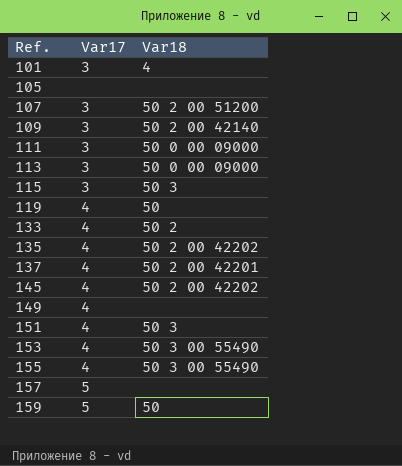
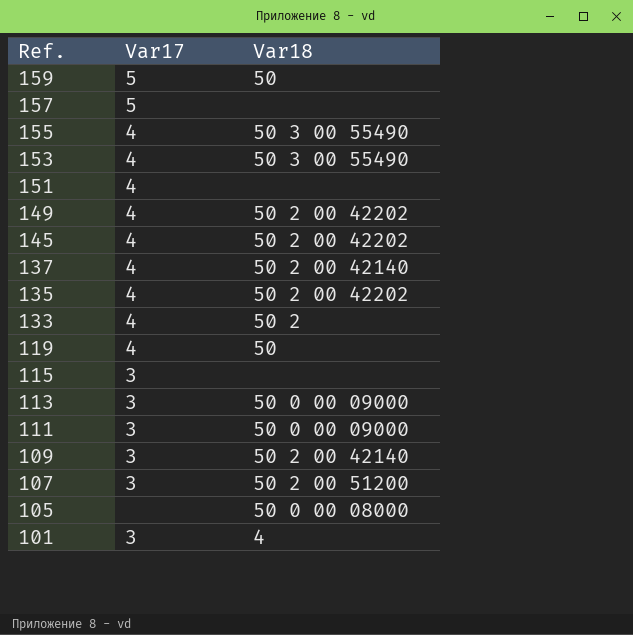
row order: Ref. ascending -> Ref. descending
151 | Var18: 50 3 -> none
149 | Var18: none -> 50 2 00 42202
137 | Var18: 50 2 00 42201 -> 50 2 00 42140
115 | Var18: 50 3 -> none
105 | Var18: none -> 50 0 00 08000

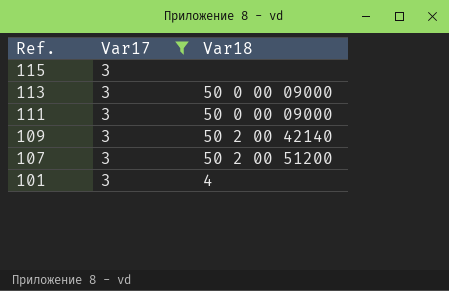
filter: none -> Var17 = 3

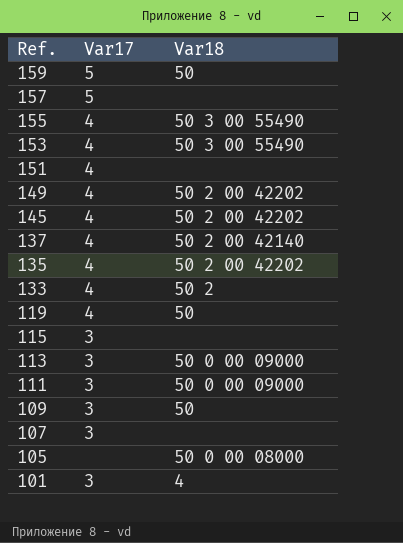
filter: Var17 = 3 -> none
109 | Var18: 50 2 00 42140 -> 50
107 | Var18: 50 2 00 51200 -> none

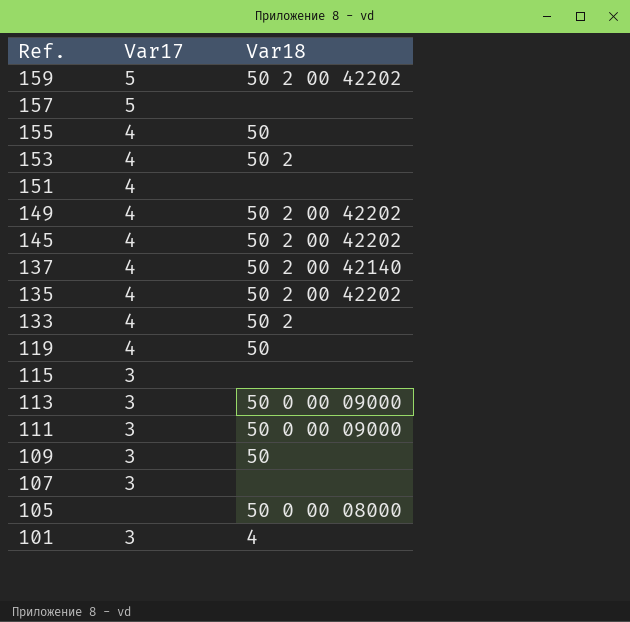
159 | Var18: 50 -> 50 2 00 42202
155 | Var18: 50 3 00 55490 -> 50
153 | Var18: 50 3 00 55490 -> 50 2

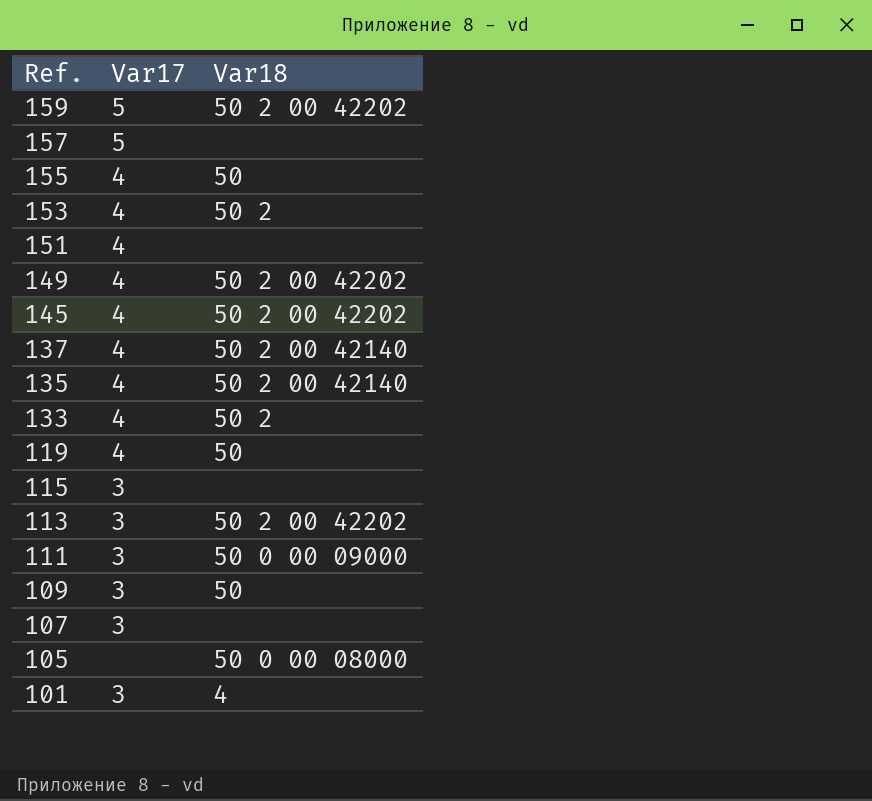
135 | Var18: 50 2 00 42202 -> 50 2 00 42140
113 | Var18: 50 0 00 09000 -> 50 2 00 42202

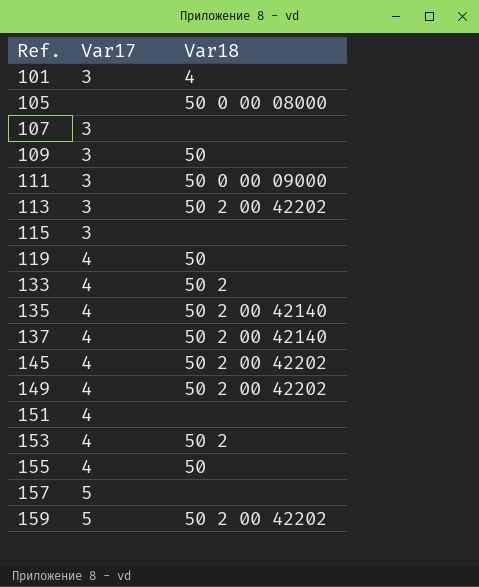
row order: Ref. descending -> Ref. ascending

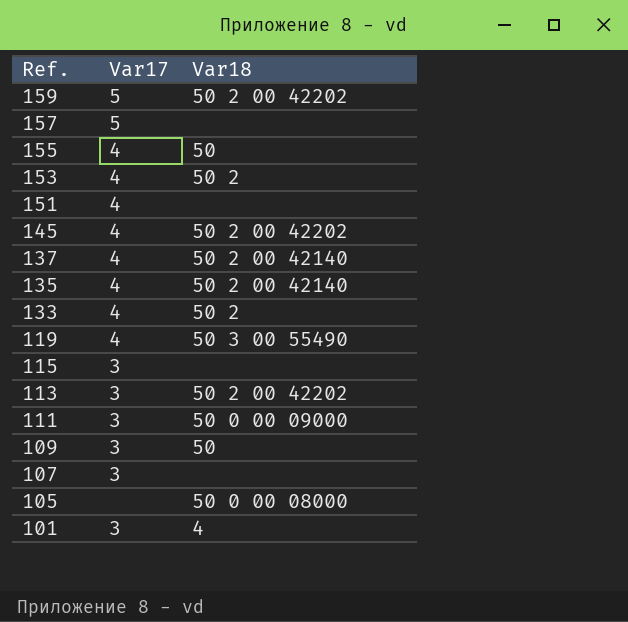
row order: Ref. ascending -> Ref. descending
row 149: 4 | 50 2 00 42202 -> none
119 | Var18: 50 -> 50 3 00 55490

